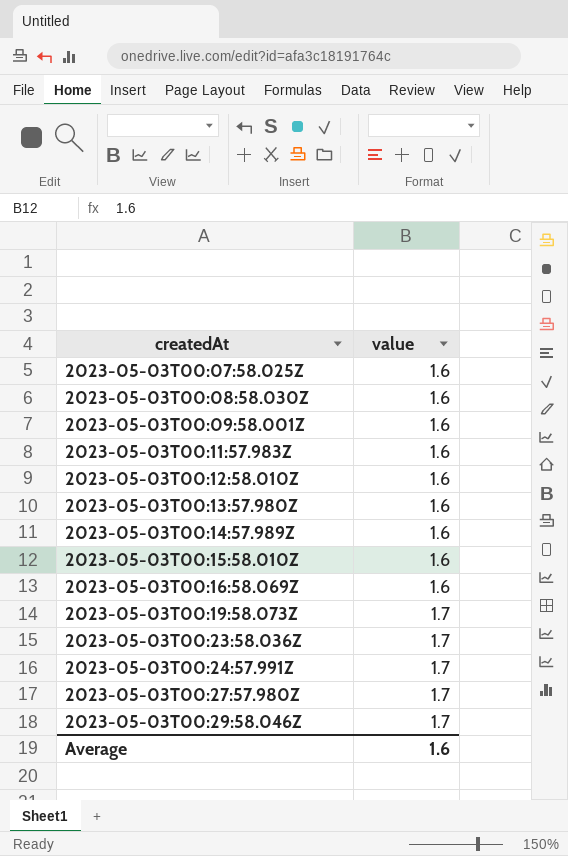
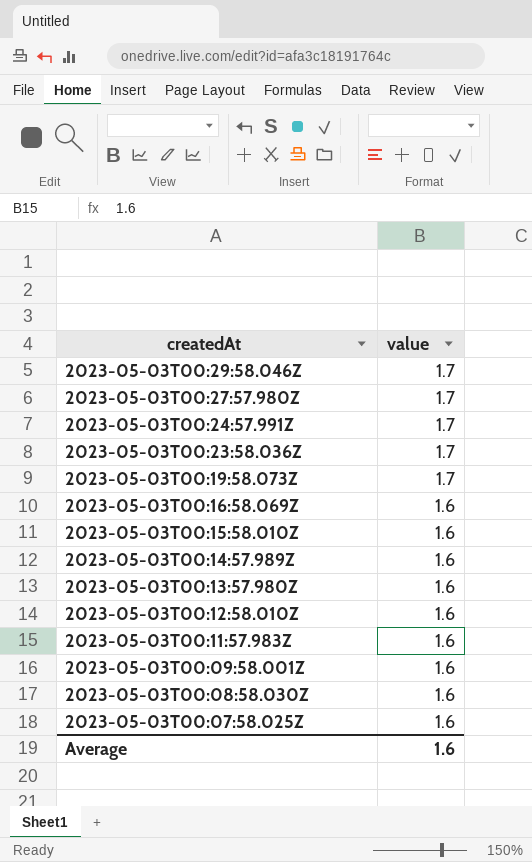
row order: createdAt ascending -> createdAt descending

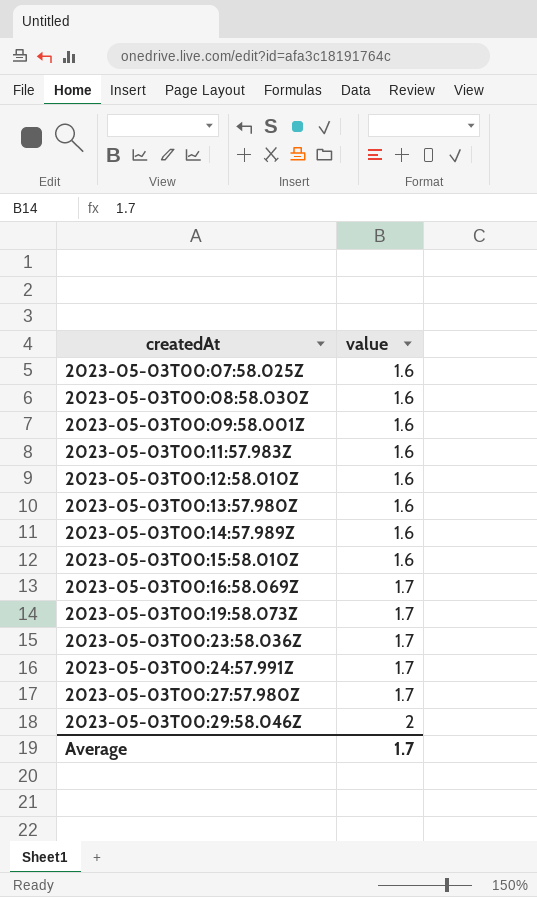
row order: createdAt descending -> createdAt ascending
2023-05-03T00:16:58.069Z | value: 1.6 -> 1.7
2023-05-03T00:29:58.046Z | value: 1.7 -> 2
Average | value: 1.6 -> 1.7

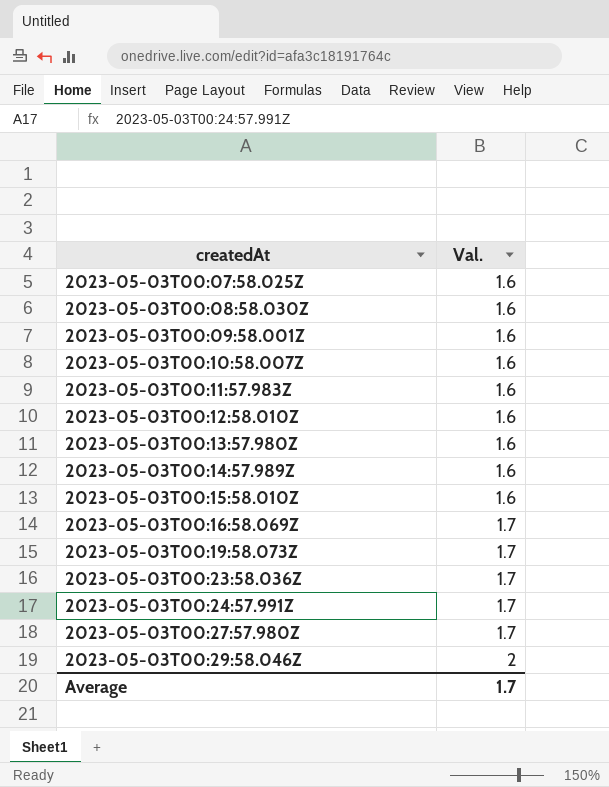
column name: value -> Val.
row 2023-05-03T00:10:58.007Z: none -> 1.6

